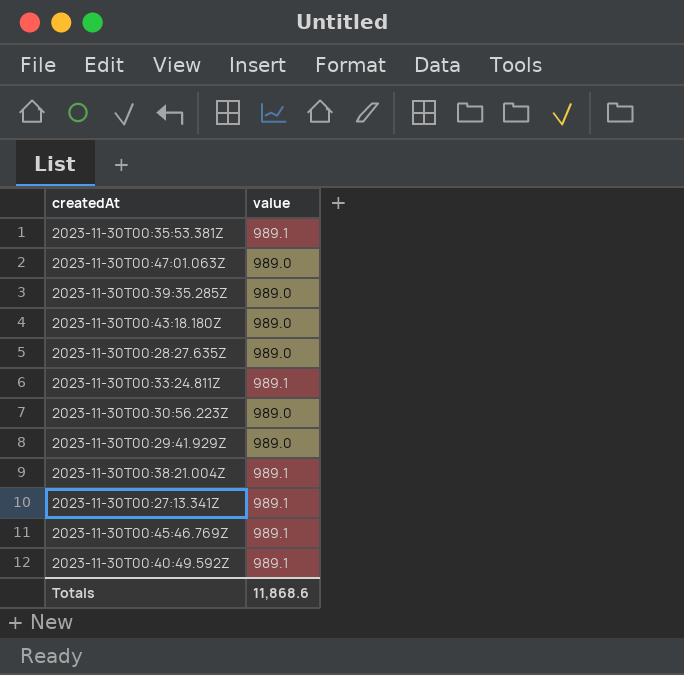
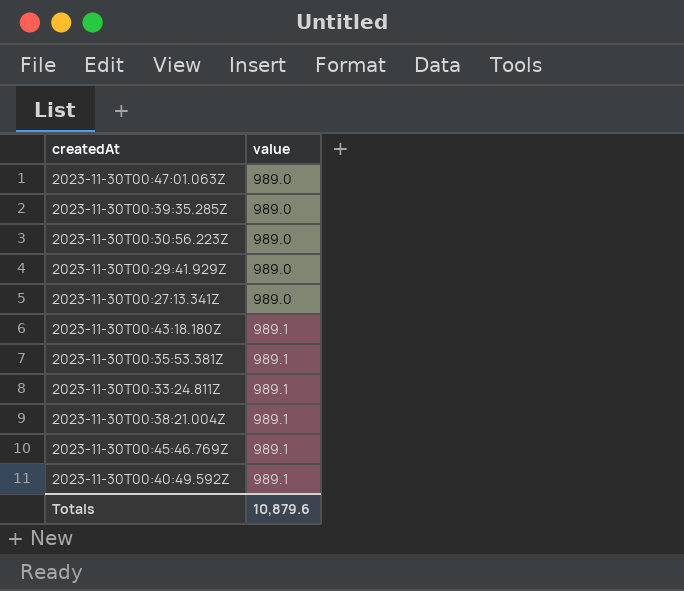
row order: none -> value ascending
row 2023-11-30T00:28:27.635Z: 989.0 -> none
2023-11-30T00:27:13.341Z | value: 989.1 -> 989.0
2023-11-30T00:43:18.180Z | value: 989.0 -> 989.1
Totals | value: 11,868.6 -> 10,879.6

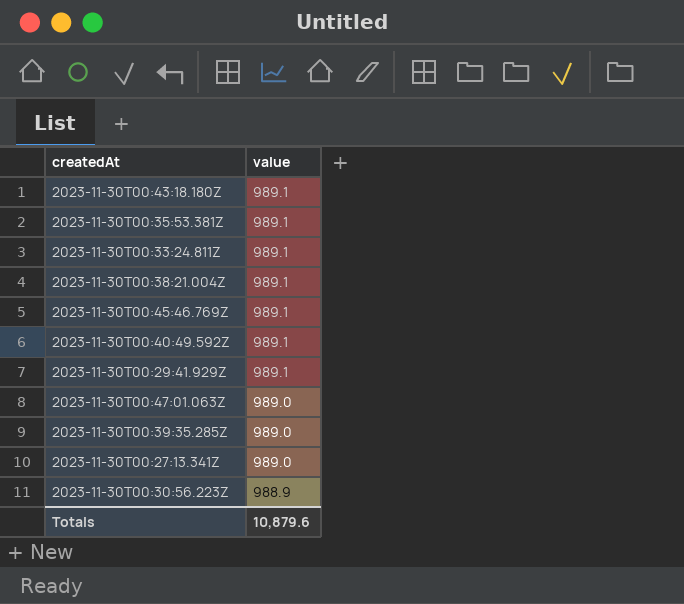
row order: value ascending -> value descending
2023-11-30T00:29:41.929Z | value: 989.0 -> 989.1
2023-11-30T00:30:56.223Z | value: 989.0 -> 988.9

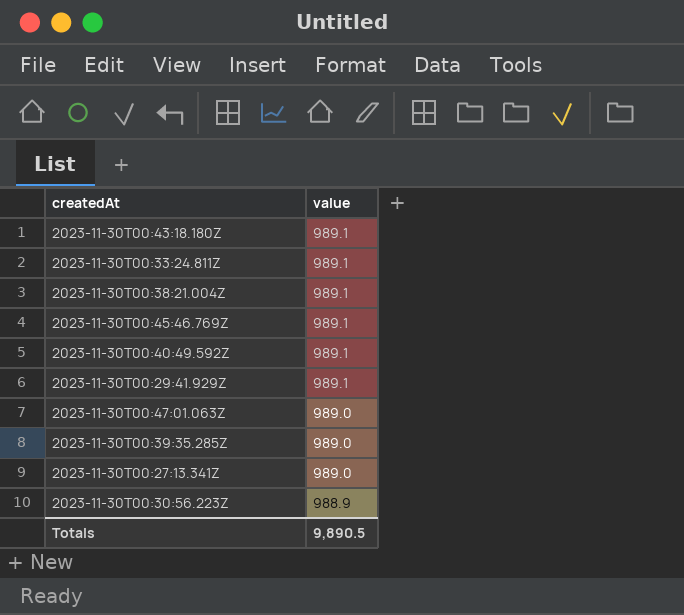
row 2023-11-30T00:35:53.381Z: 989.1 -> none
Totals | value: 10,879.6 -> 9,890.5

